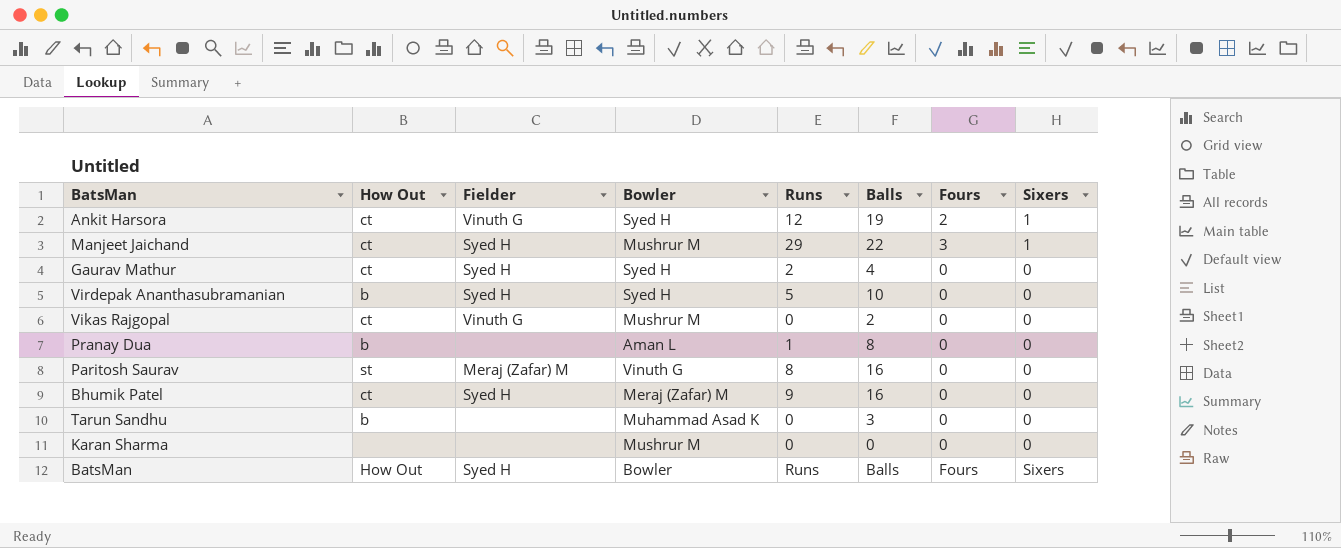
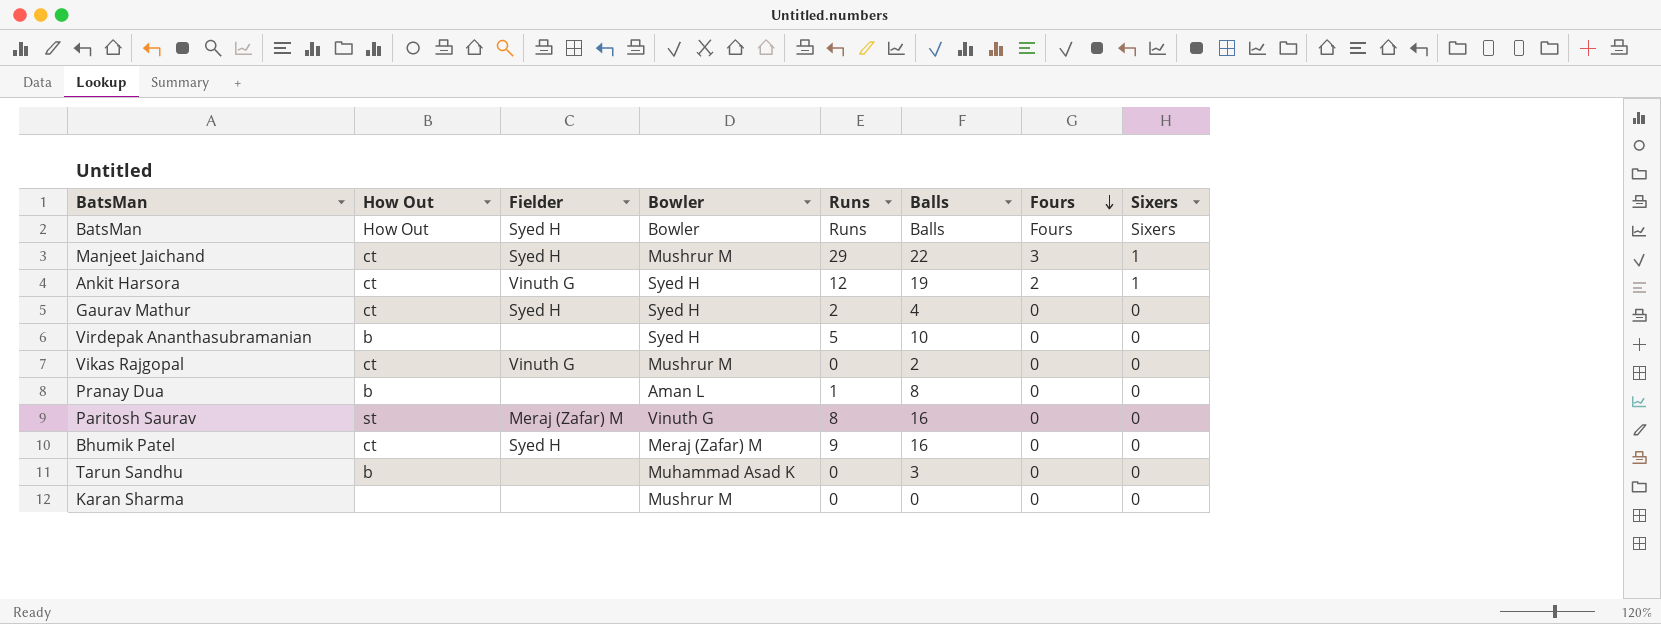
row order: none -> Fours descending
Virdepak Ananthasubramanian | Fielder: Syed H -> none

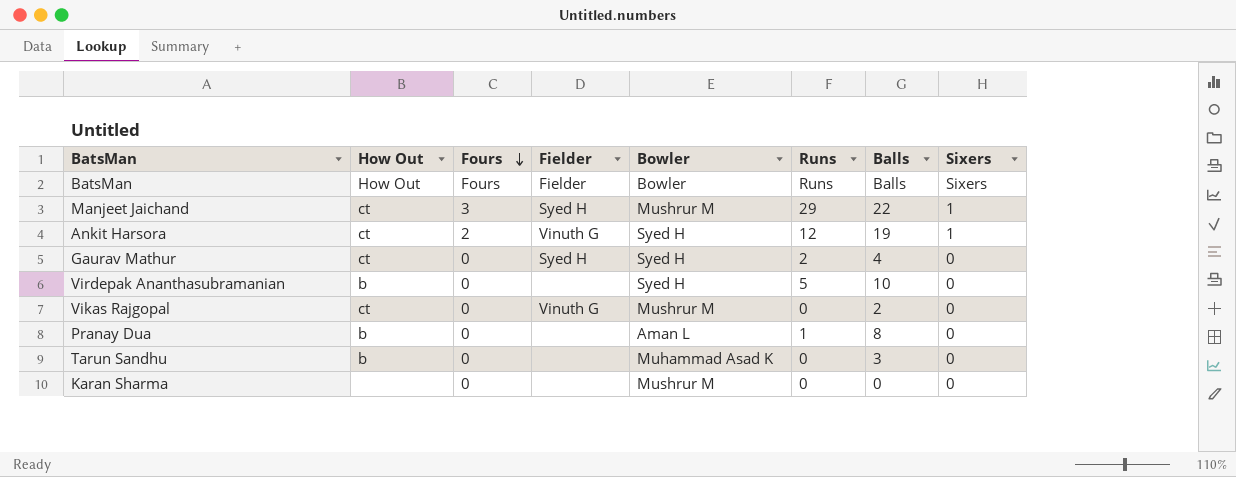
column Fours | position: 7 -> 3
row Paritosh Saurav: st | Meraj (Zafar) M | Vinuth G | 8 | 16 | 0 | 0 -> none
row Bhumik Patel: ct | Syed H | Meraj (Zafar) M | 9 | 16 | 0 | 0 -> none
BatsMan | Fielder: Syed H -> Fielder

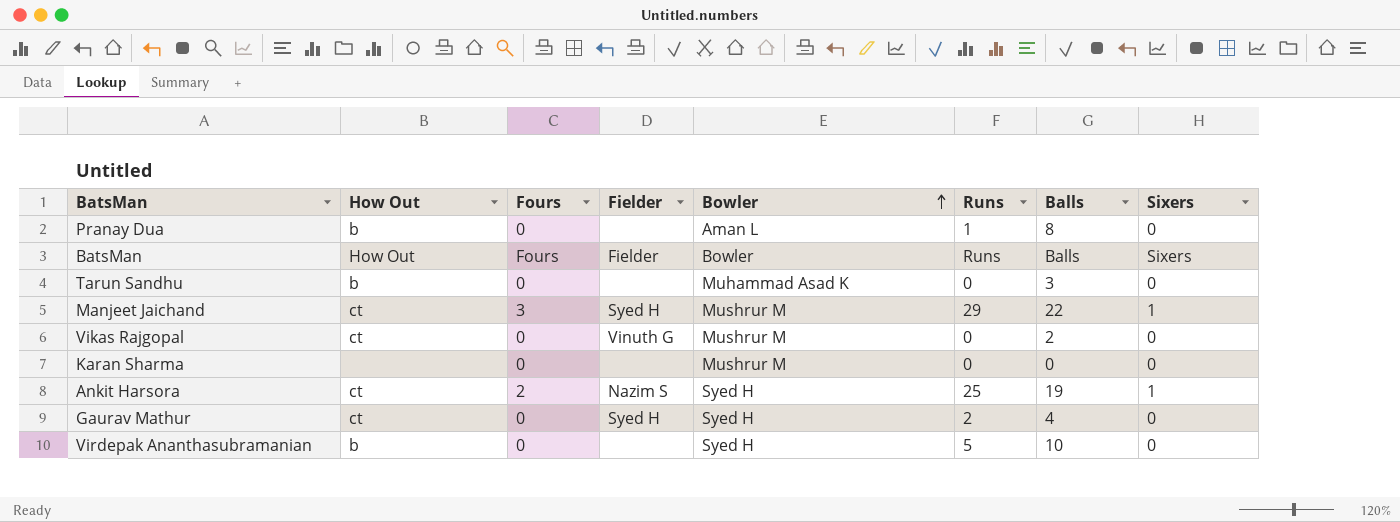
row order: Fours descending -> Bowler ascending
Ankit Harsora | Fielder: Vinuth G -> Nazim S
Ankit Harsora | Runs: 12 -> 25

